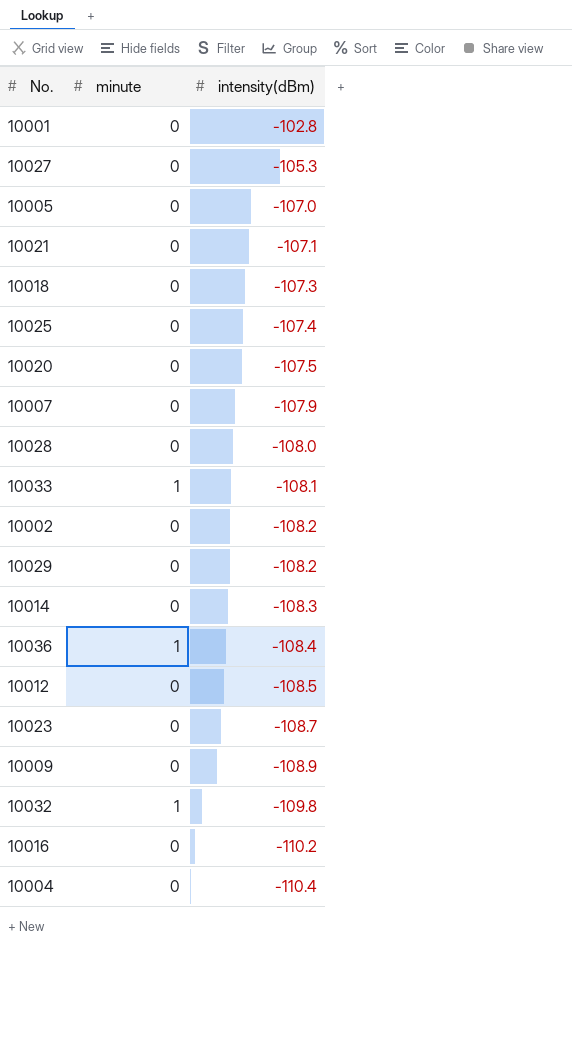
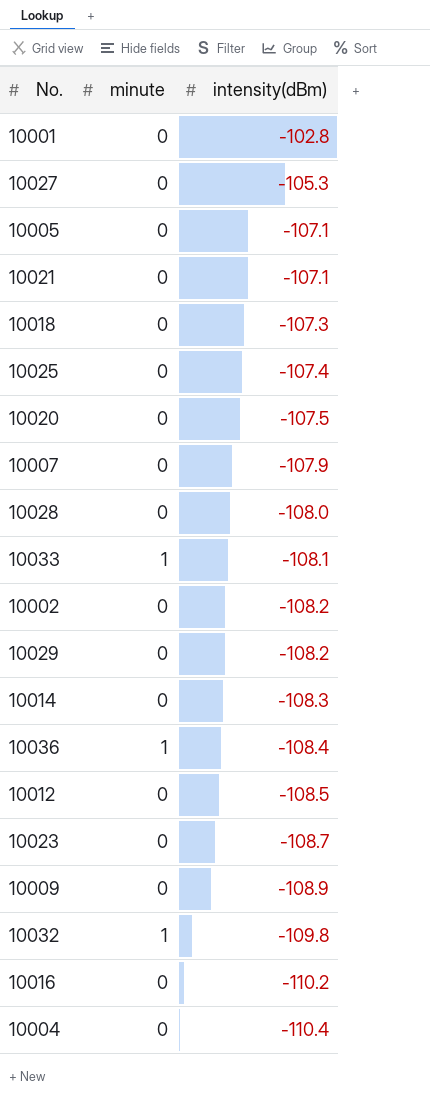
10005 | intensity(dBm): -107.0 -> -107.1

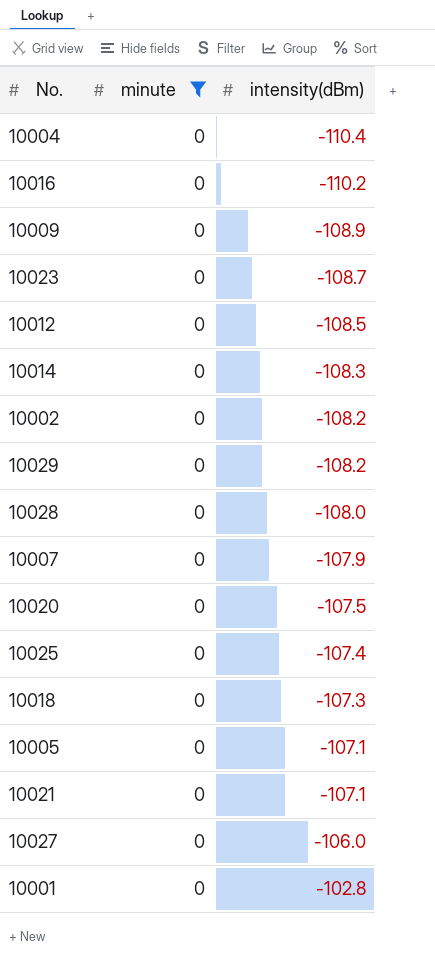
filter: none -> minute = 0
row order: intensity(dBm) descending -> intensity(dBm) ascending
10027 | intensity(dBm): -105.3 -> -106.0

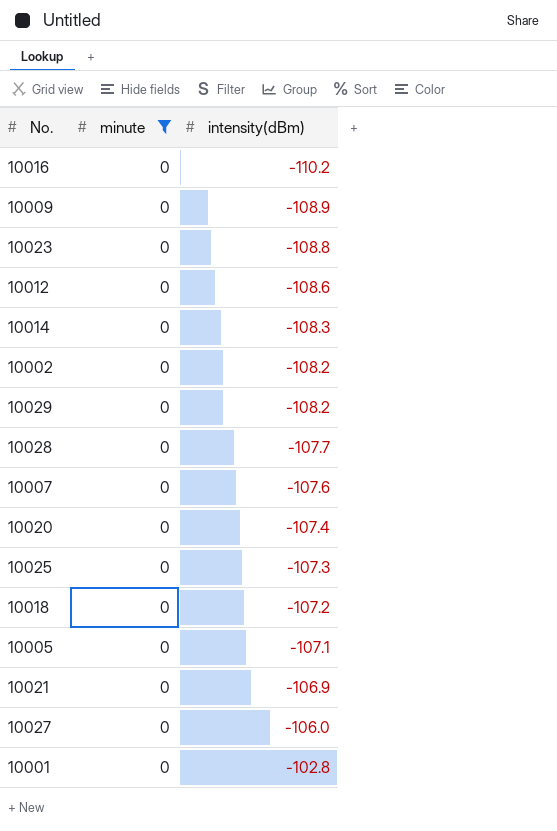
row 10004: 0 | -110.4 -> none
10023 | intensity(dBm): -108.7 -> -108.8
10012 | intensity(dBm): -108.5 -> -108.6
10028 | intensity(dBm): -108.0 -> -107.7
10007 | intensity(dBm): -107.9 -> -107.6
10020 | intensity(dBm): -107.5 -> -107.4
10025 | intensity(dBm): -107.4 -> -107.3
10018 | intensity(dBm): -107.3 -> -107.2
10021 | intensity(dBm): -107.1 -> -106.9

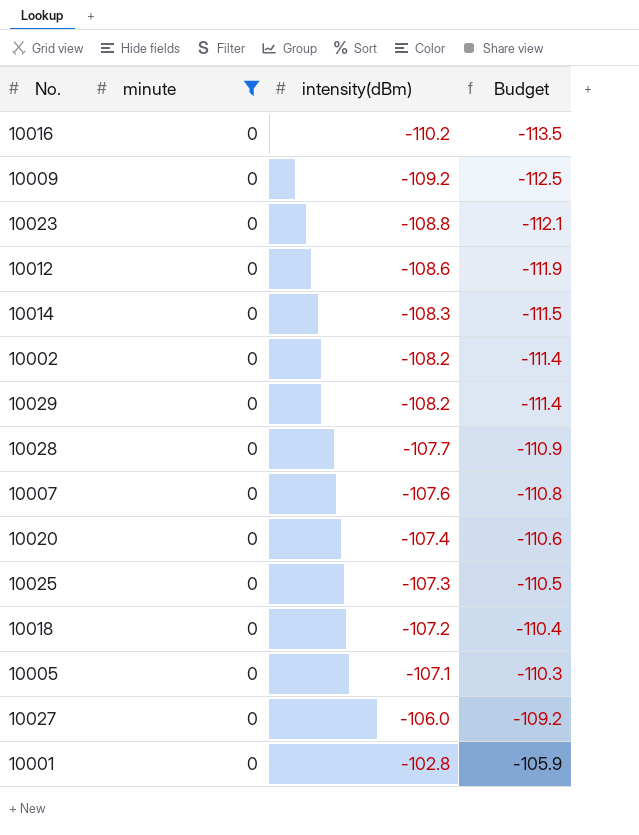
column Budget | formula: none -> [intensity(dBm)] * 1.03
row 10021: 0 | -106.9 -> none
10009 | intensity(dBm): -108.9 -> -109.2

